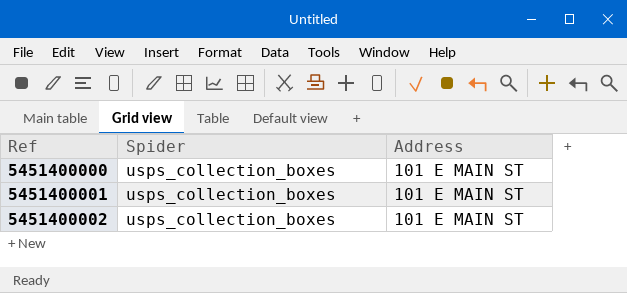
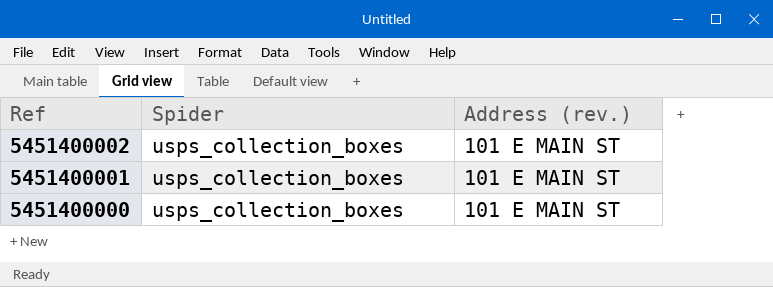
row order: Ref ascending -> Ref descending
column name: Address -> Address (rev.)

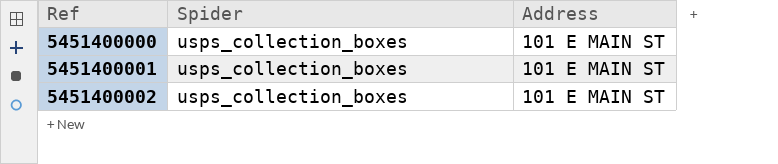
row order: Ref descending -> Ref ascending
column name: Address (rev.) -> Address

